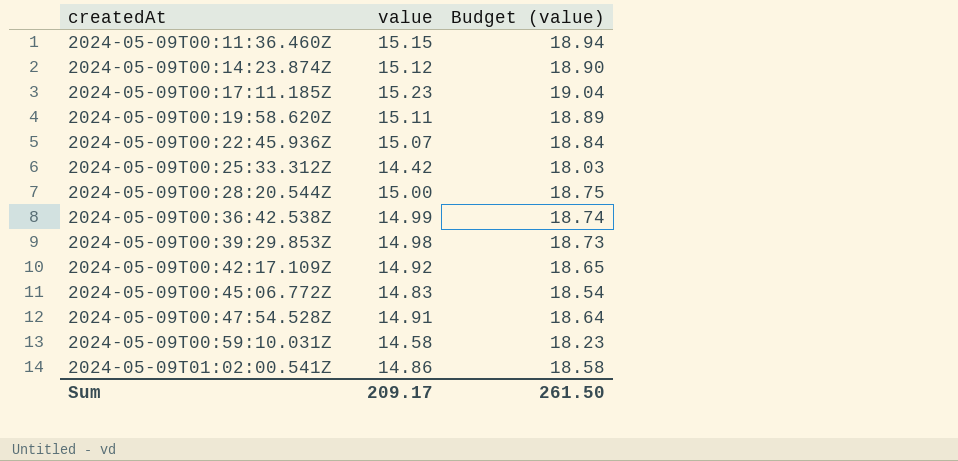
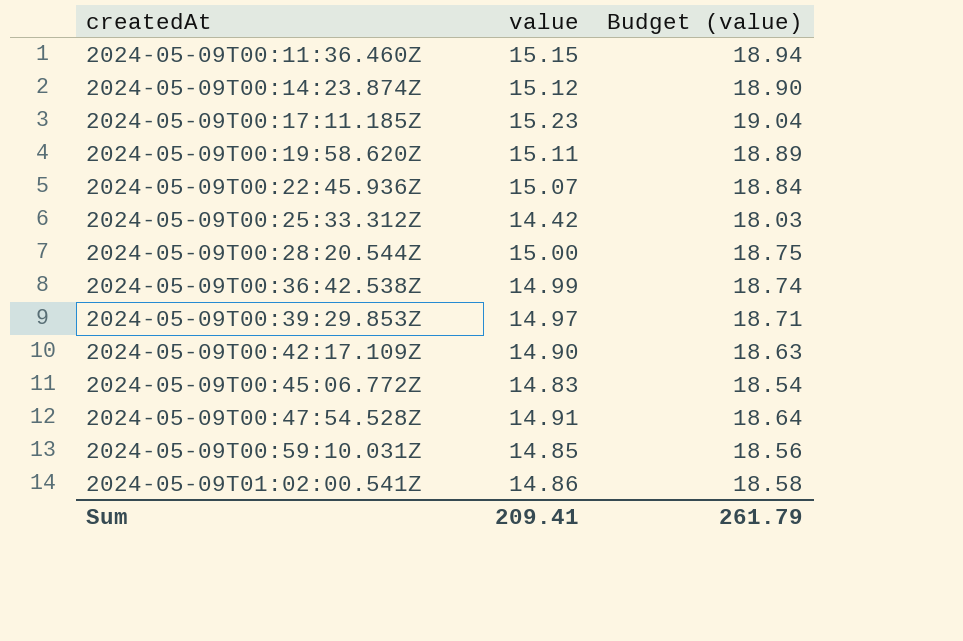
2024-05-09T00:39:29.853Z | value: 14.98 -> 14.97
2024-05-09T00:39:29.853Z | Budget (value): 18.73 -> 18.71
2024-05-09T00:42:17.109Z | value: 14.92 -> 14.90
2024-05-09T00:42:17.109Z | Budget (value): 18.65 -> 18.63
2024-05-09T00:59:10.031Z | value: 14.58 -> 14.85
2024-05-09T00:59:10.031Z | Budget (value): 18.23 -> 18.56
Sum | value: 209.17 -> 209.41
Sum | Budget (value): 261.50 -> 261.79

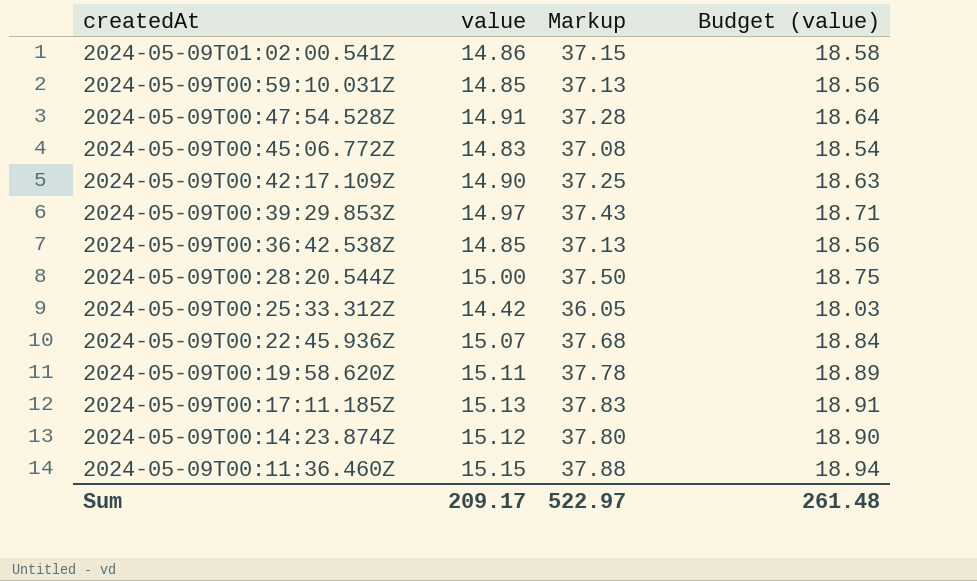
row order: createdAt ascending -> createdAt descending
column Markup | formula: none -> [value] * 2.5
2024-05-09T00:36:42.538Z | value: 14.99 -> 14.85
2024-05-09T00:36:42.538Z | Budget (value): 18.74 -> 18.56
2024-05-09T00:17:11.185Z | value: 15.23 -> 15.13
2024-05-09T00:17:11.185Z | Budget (value): 19.04 -> 18.91
Sum | value: 209.41 -> 209.17
Sum | Budget (value): 261.79 -> 261.48

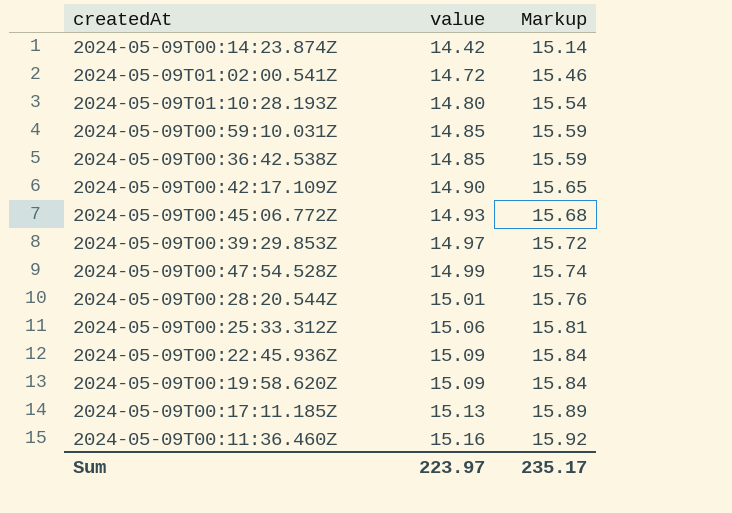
row order: createdAt descending -> value ascending
column Budget (value) | formula: [value] * 1.25 -> none
column Markup | formula: [value] * 2.5 -> [value] * 1.05
2024-05-09T00:14:23.874Z | value: 15.12 -> 14.42
2024-05-09T01:02:00.541Z | value: 14.86 -> 14.72
row 2024-05-09T01:10:28.193Z: none -> 14.80 | 15.54
2024-05-09T00:45:06.772Z | value: 14.83 -> 14.93
2024-05-09T00:47:54.528Z | value: 14.91 -> 14.99
2024-05-09T00:28:20.544Z | value: 15.00 -> 15.01
2024-05-09T00:25:33.312Z | value: 14.42 -> 15.06
2024-05-09T00:22:45.936Z | value: 15.07 -> 15.09
2024-05-09T00:19:58.620Z | value: 15.11 -> 15.09
2024-05-09T00:11:36.460Z | value: 15.15 -> 15.16
Sum | value: 209.17 -> 223.97
Sum | Markup: 522.97 -> 235.17

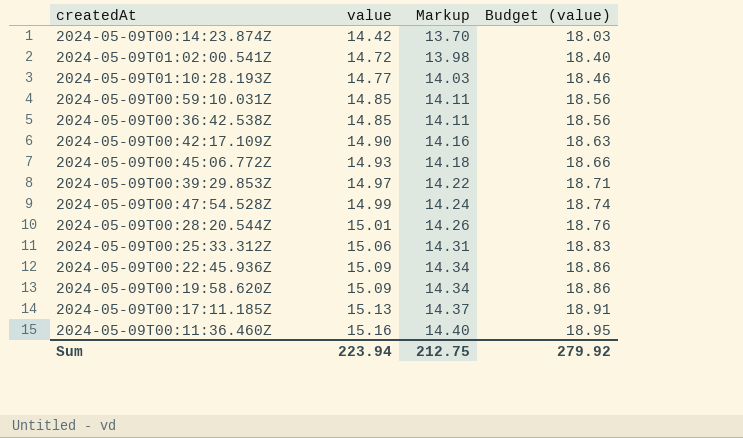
column Markup | formula: [value] * 1.05 -> [value] * 0.95
column Budget (value) | formula: none -> [value] * 1.25
2024-05-09T01:10:28.193Z | value: 14.80 -> 14.77
Sum | value: 223.97 -> 223.94
Sum | Markup: 235.17 -> 212.75

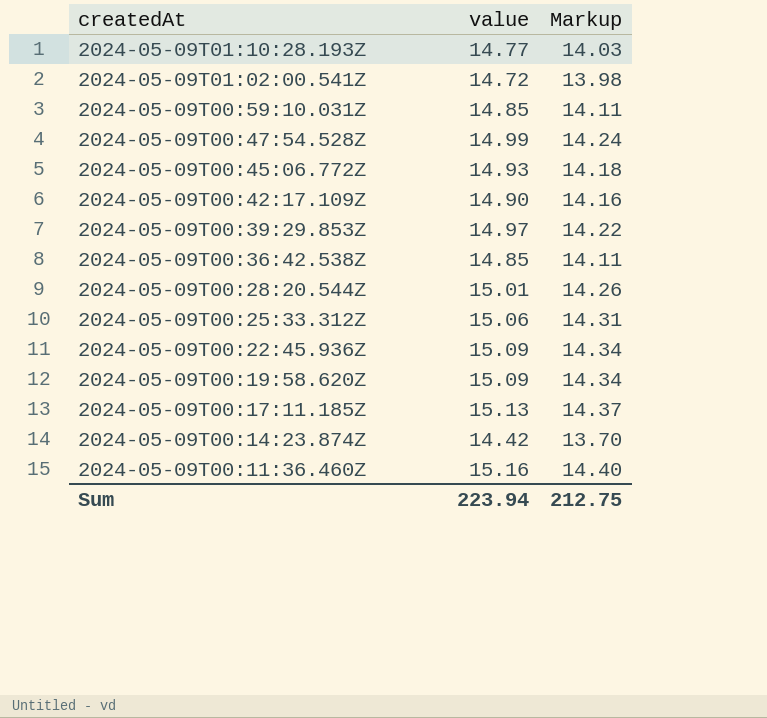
row order: value ascending -> createdAt descending
column Budget (value) | formula: [value] * 1.25 -> none

